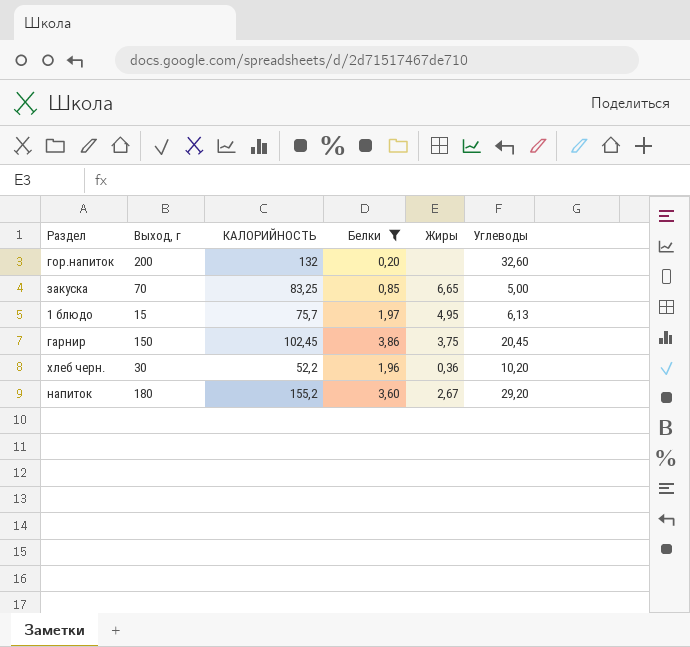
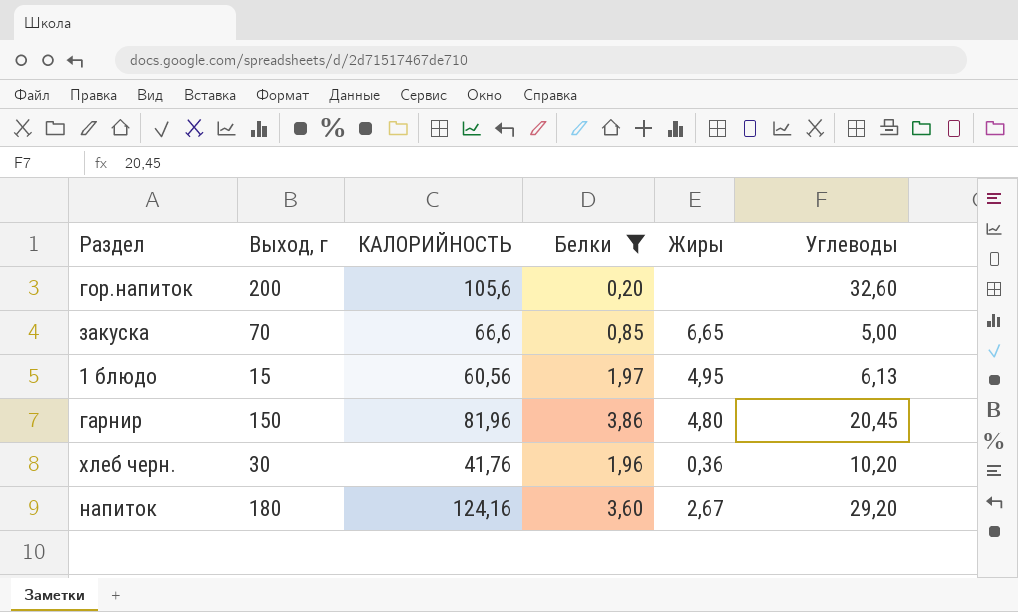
гор.напиток | КАЛОРИЙНОСТЬ: 132 -> 105,6
закуска | КАЛОРИЙНОСТЬ: 83,25 -> 66,6
1 блюдо | КАЛОРИЙНОСТЬ: 75,7 -> 60,56
гарнир | КАЛОРИЙНОСТЬ: 102,45 -> 81,96
гарнир | Жиры: 3,75 -> 4,80
хлеб черн. | КАЛОРИЙНОСТЬ: 52,2 -> 41,76
напиток | КАЛОРИЙНОСТЬ: 155,2 -> 124,16

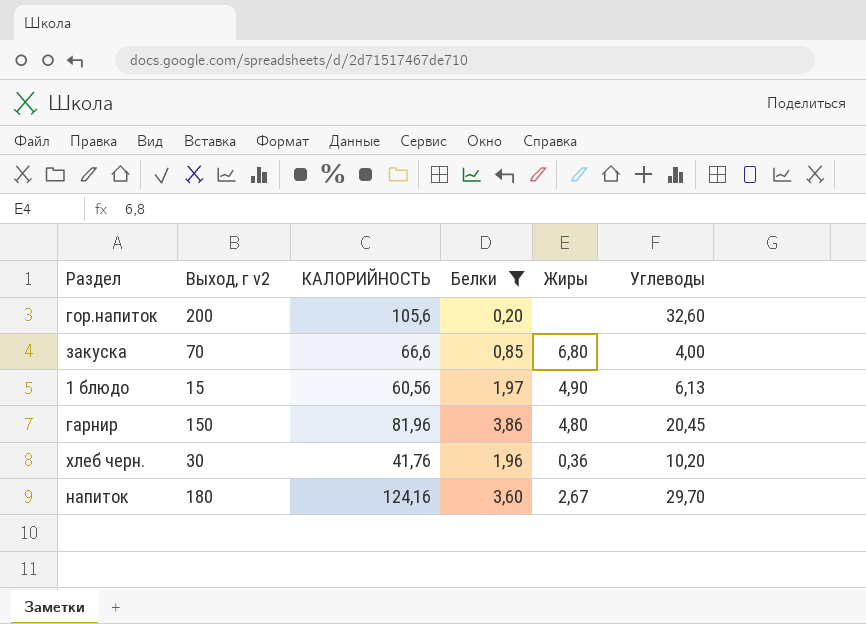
column name: Выход, г -> Выход, г v2
закуска | Жиры: 6,65 -> 6,80
закуска | Углеводы: 5,00 -> 4,00
1 блюдо | Жиры: 4,95 -> 4,90
напиток | Углеводы: 29,20 -> 29,70

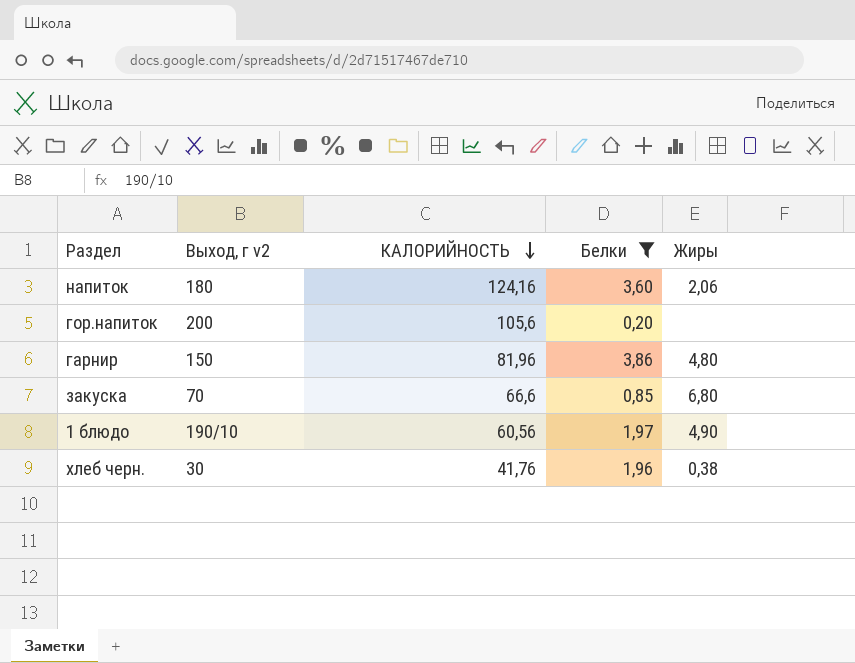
row order: none -> КАЛОРИЙНОСТЬ descending
column Углеводы | position: 6 -> none
напиток | Жиры: 2,67 -> 2,06
1 блюдо | Выход, г v2: 15 -> 190/10
хлеб черн. | Жиры: 0,36 -> 0,38

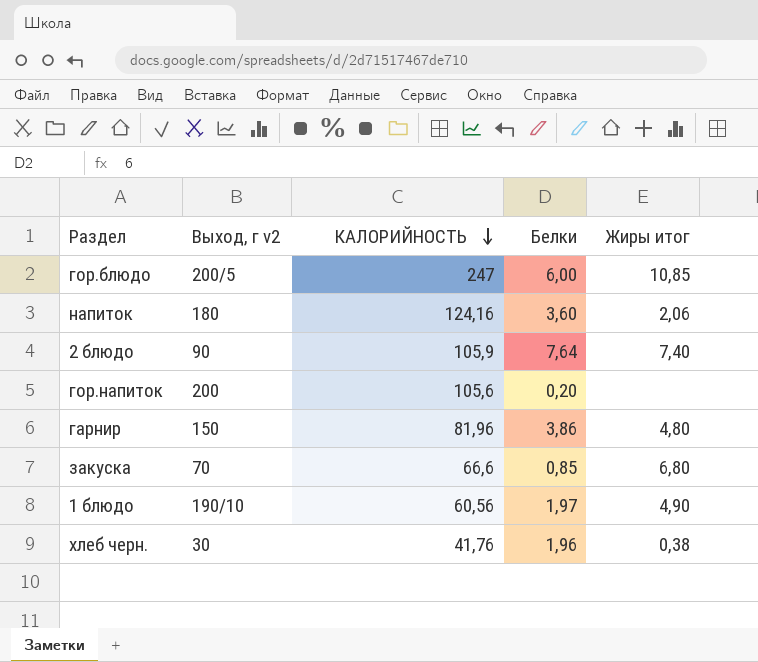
filter: Белки <= 3,86 -> none
column name: Жиры -> Жиры итог

